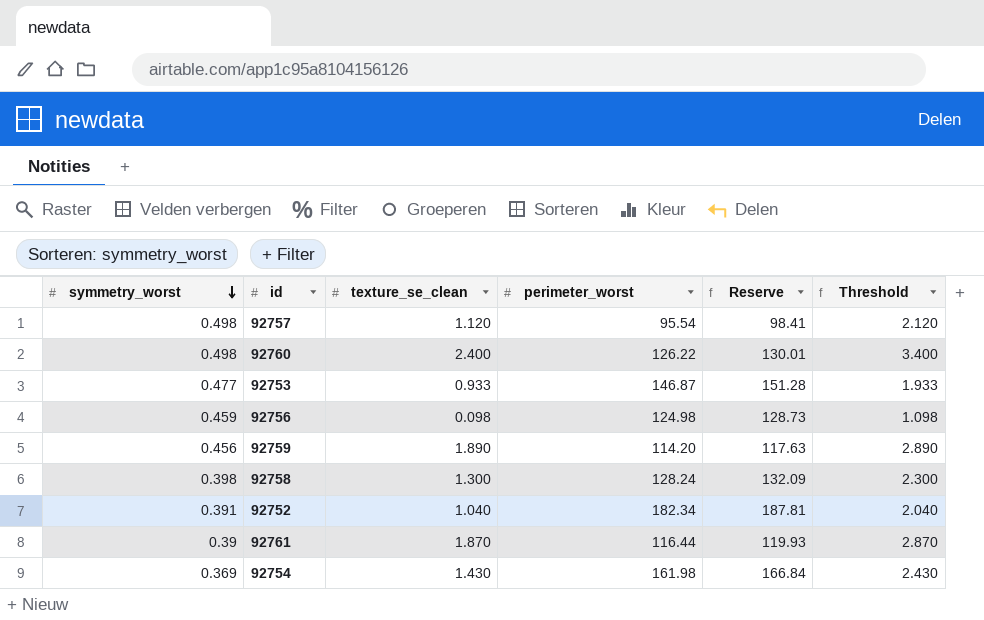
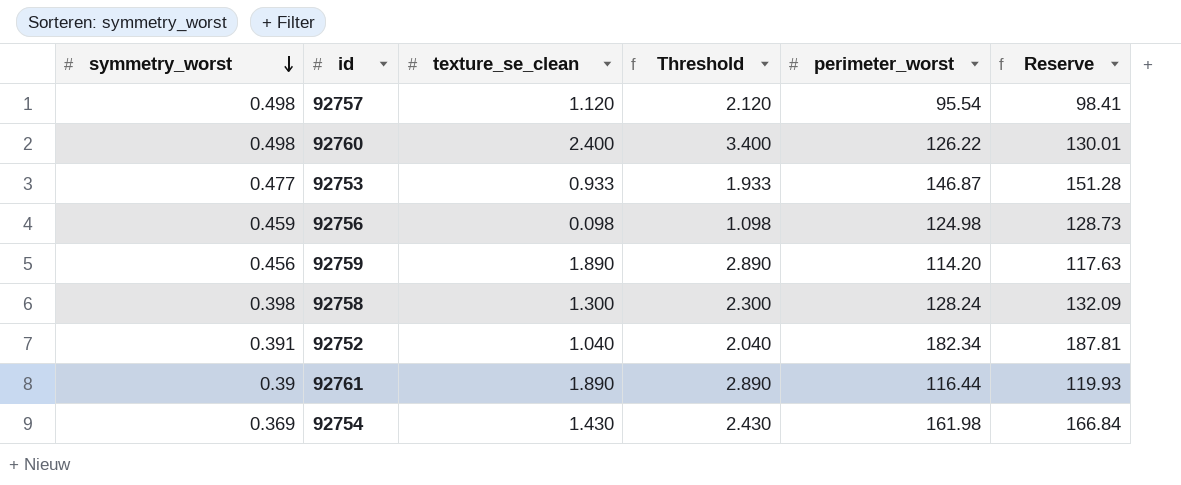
column Threshold | position: 6 -> 4
92761 | texture_se_clean: 1.870 -> 1.890
92761 | Threshold: 2.870 -> 2.890

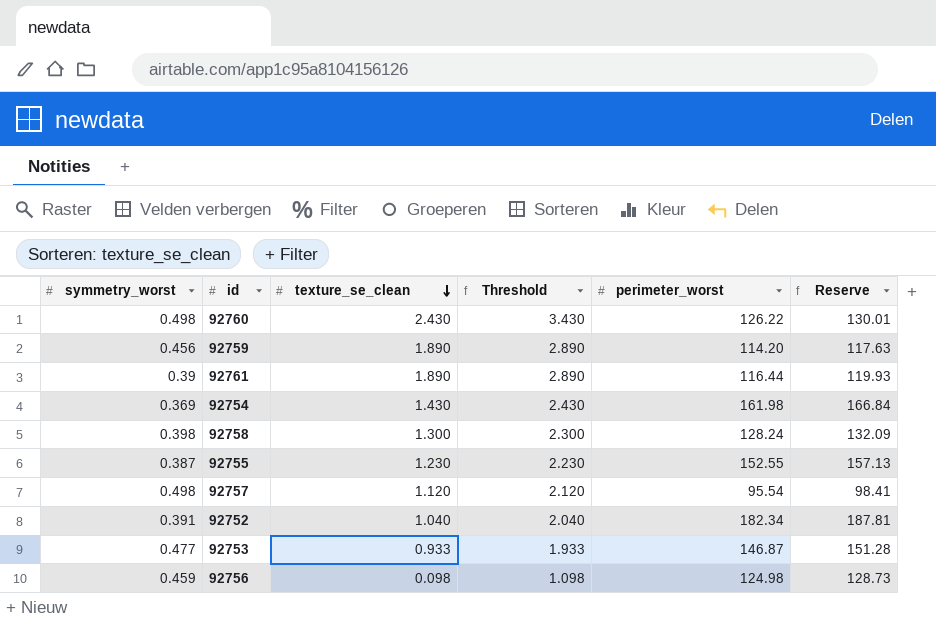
row order: symmetry_worst descending -> texture_se_clean descending
92760 | texture_se_clean: 2.400 -> 2.430
92760 | Threshold: 3.400 -> 3.430
row 92755: none -> 0.387 | 1.230 | 2.230 | 152.55 | 157.13

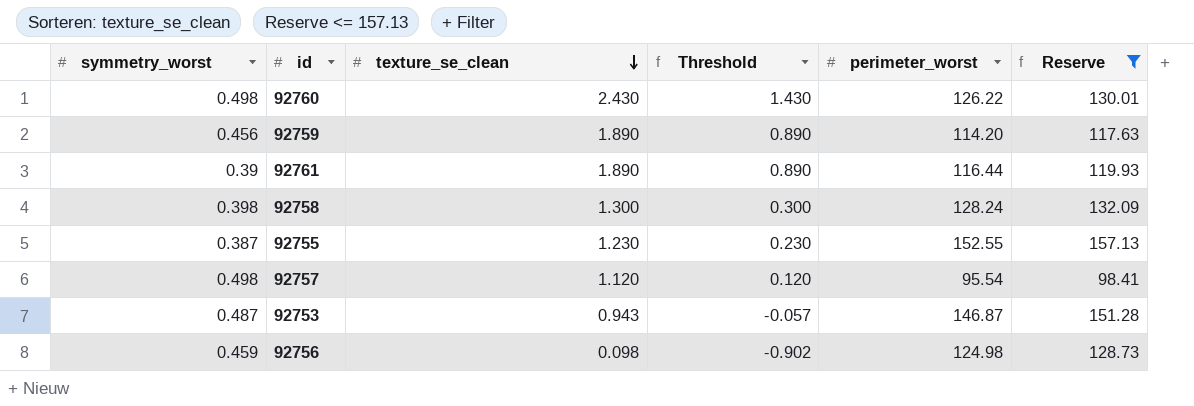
filter: none -> Reserve <= 157.13
column Threshold | formula: [texture_se_clean] + 1 -> [texture_se_clean] - 1
92753 | symmetry_worst: 0.477 -> 0.487
92753 | texture_se_clean: 0.933 -> 0.943

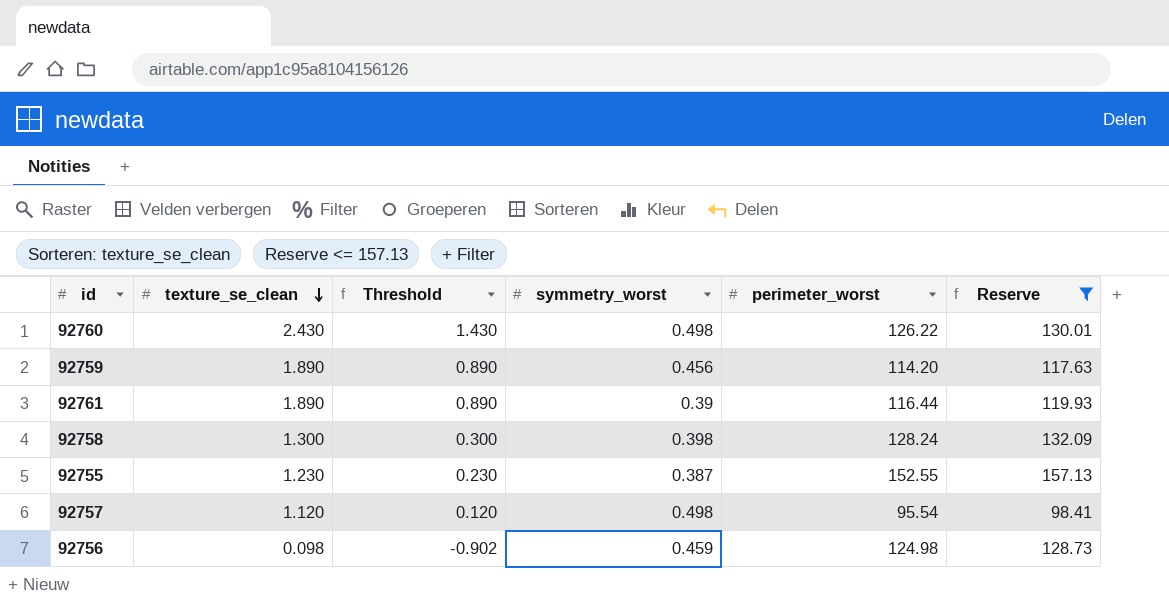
column symmetry_worst | position: 1 -> 4
row 92753: 0.487 | 0.943 | -0.057 | 146.87 | 151.28 -> none

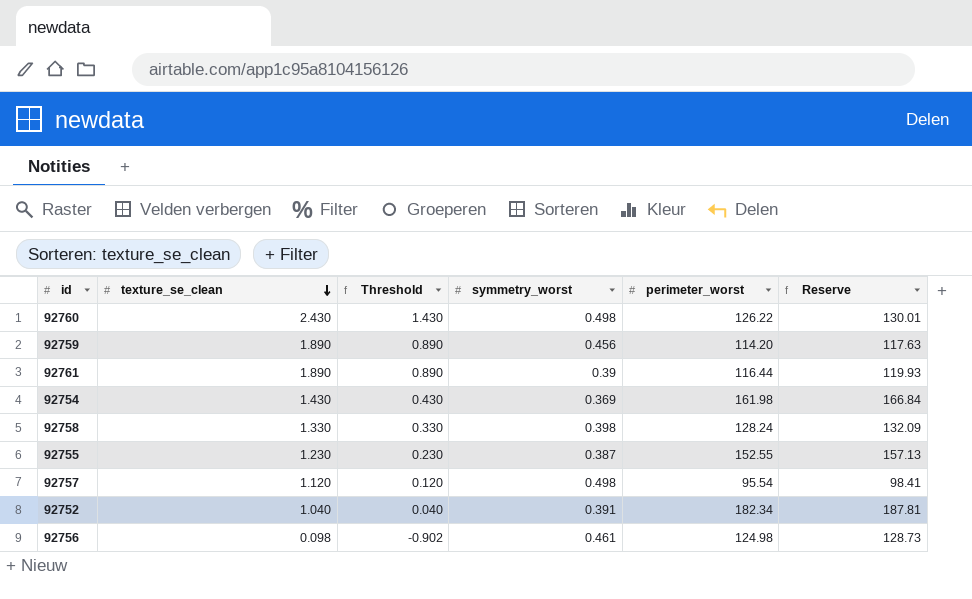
filter: Reserve <= 157.13 -> none
92758 | texture_se_clean: 1.300 -> 1.330
92758 | Threshold: 0.300 -> 0.330
92756 | symmetry_worst: 0.459 -> 0.461

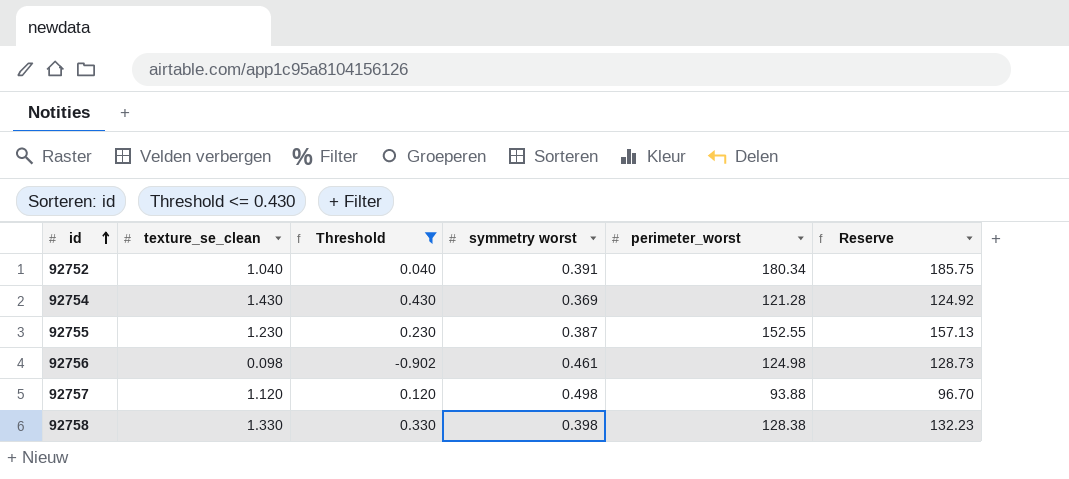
filter: none -> Threshold <= 0.430
row order: texture_se_clean descending -> id ascending
column name: symmetry_worst -> symmetry worst
92752 | perimeter_worst: 182.34 -> 180.34
92752 | Reserve: 187.81 -> 185.75
92754 | perimeter_worst: 161.98 -> 121.28
92754 | Reserve: 166.84 -> 124.92
92757 | perimeter_worst: 95.54 -> 93.88
92757 | Reserve: 98.41 -> 96.70
92758 | perimeter_worst: 128.24 -> 128.38
92758 | Reserve: 132.09 -> 132.23

